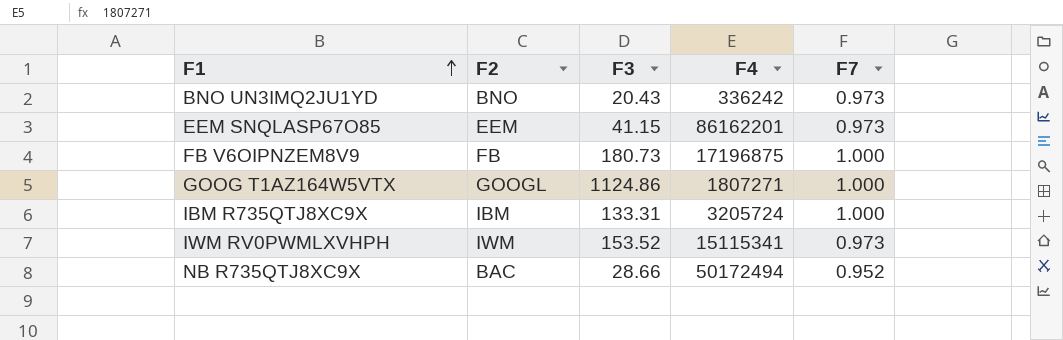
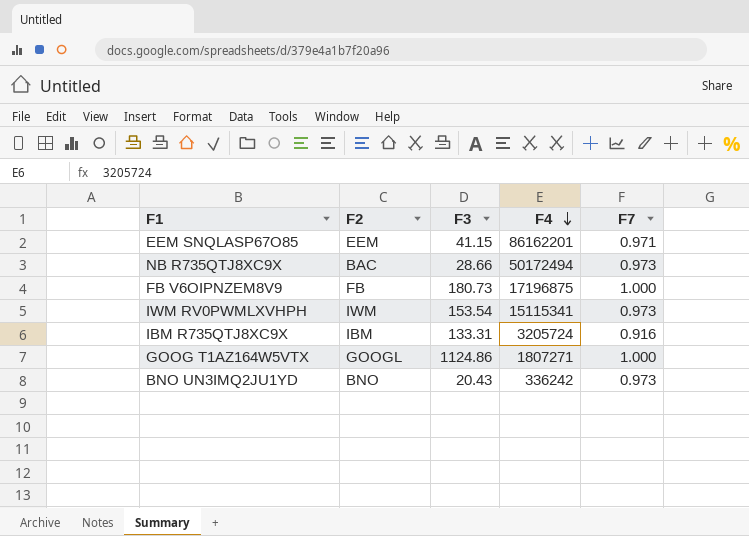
row order: F1 ascending -> F4 descending
EEM SNQLASP67O85 | F7: 0.973 -> 0.971
NB R735QTJ8XC9X | F7: 0.952 -> 0.973
IWM RV0PWMLXVHPH | F3: 153.52 -> 153.54
IBM R735QTJ8XC9X | F7: 1.000 -> 0.916

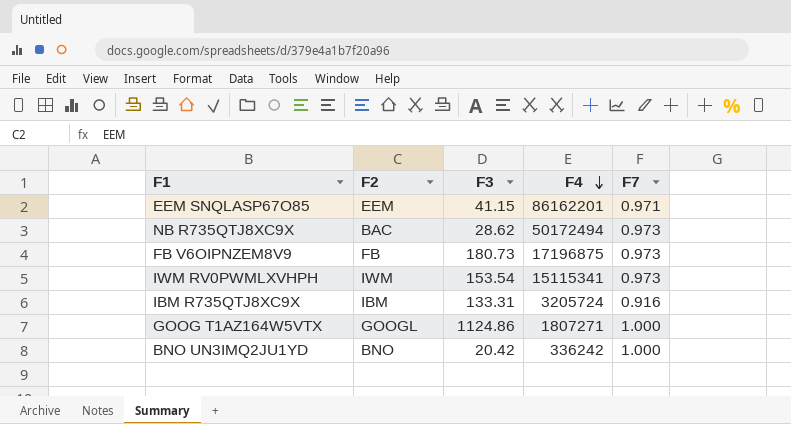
NB R735QTJ8XC9X | F3: 28.66 -> 28.62
FB V6OIPNZEM8V9 | F7: 1.000 -> 0.973
BNO UN3IMQ2JU1YD | F3: 20.43 -> 20.42
BNO UN3IMQ2JU1YD | F7: 0.973 -> 1.000

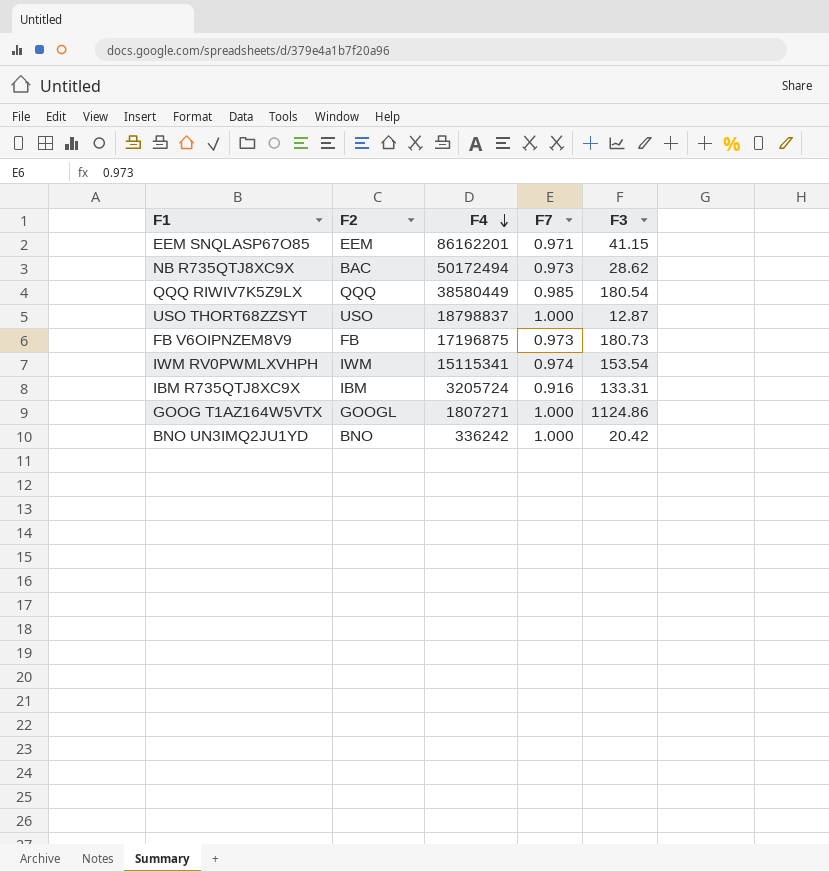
column F3 | position: 3 -> 5
row QQQ RIWIV7K5Z9LX: none -> QQQ | 38580449 | 0.985 | 180.54
row USO THORT68ZZSYT: none -> USO | 18798837 | 1.000 | 12.87
IWM RV0PWMLXVHPH | F7: 0.973 -> 0.974

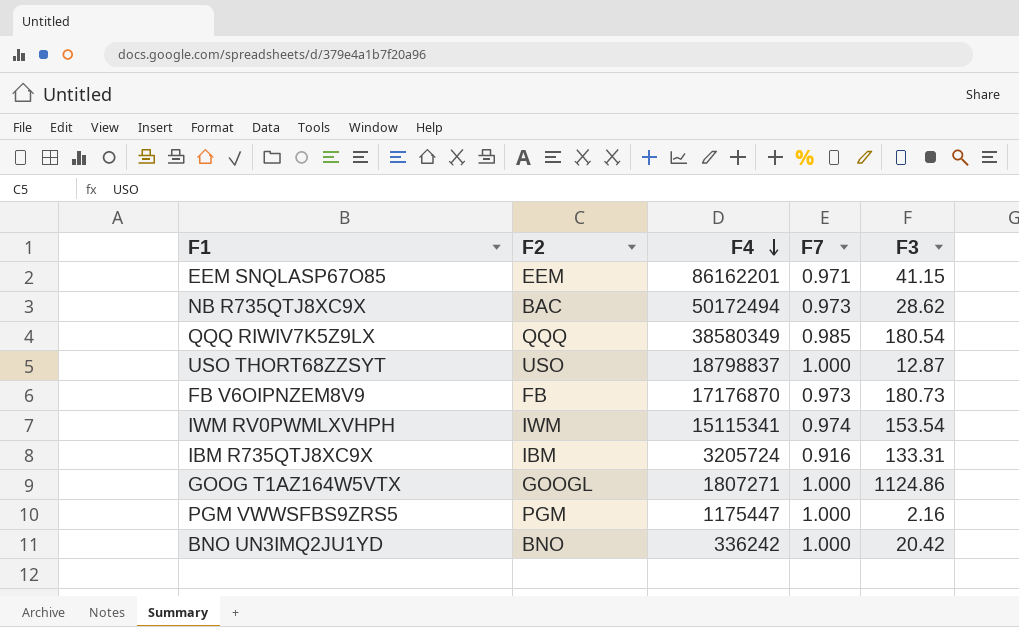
QQQ RIWIV7K5Z9LX | F4: 38580449 -> 38580349
FB V6OIPNZEM8V9 | F4: 17196875 -> 17176870
row PGM VWWSFBS9ZRS5: none -> PGM | 1175447 | 1.000 | 2.16

